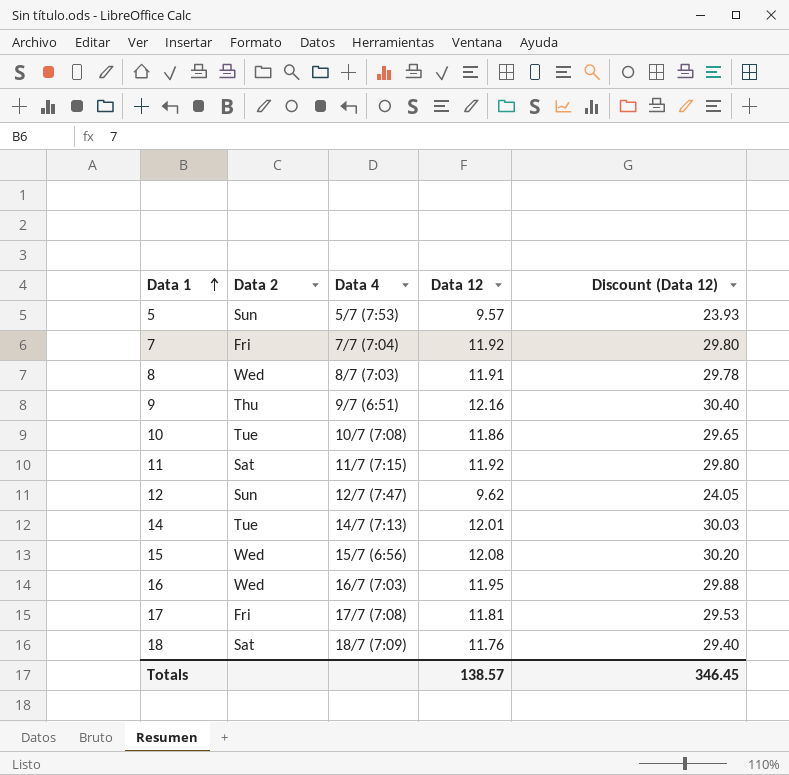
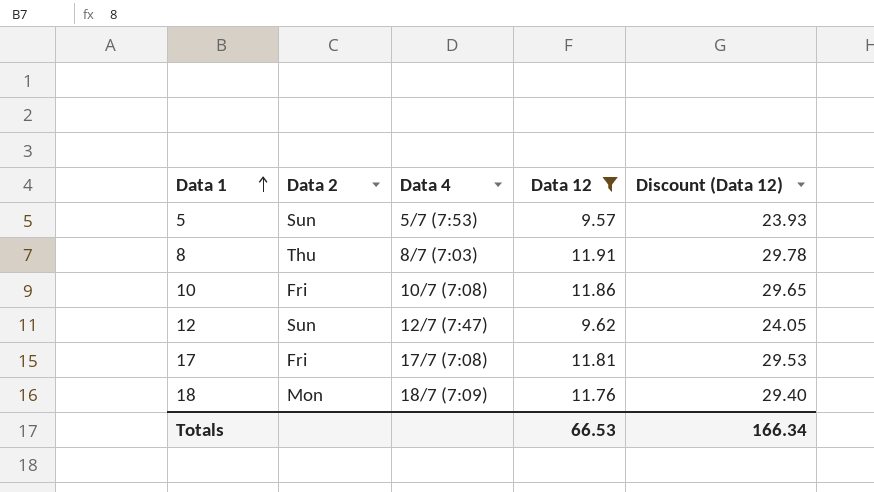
filter: none -> Data 12 <= 11.91
8 | Data 2: Wed -> Thu
10 | Data 2: Tue -> Fri
18 | Data 2: Sat -> Mon
Totals | Data 12: 138.57 -> 66.53
Totals | Discount (Data 12): 346.45 -> 166.34

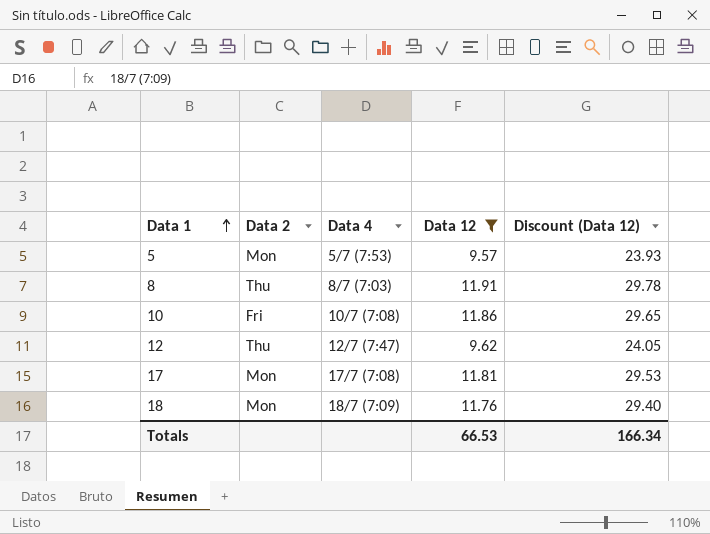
5 | Data 2: Sun -> Mon
12 | Data 2: Sun -> Thu
17 | Data 2: Fri -> Mon

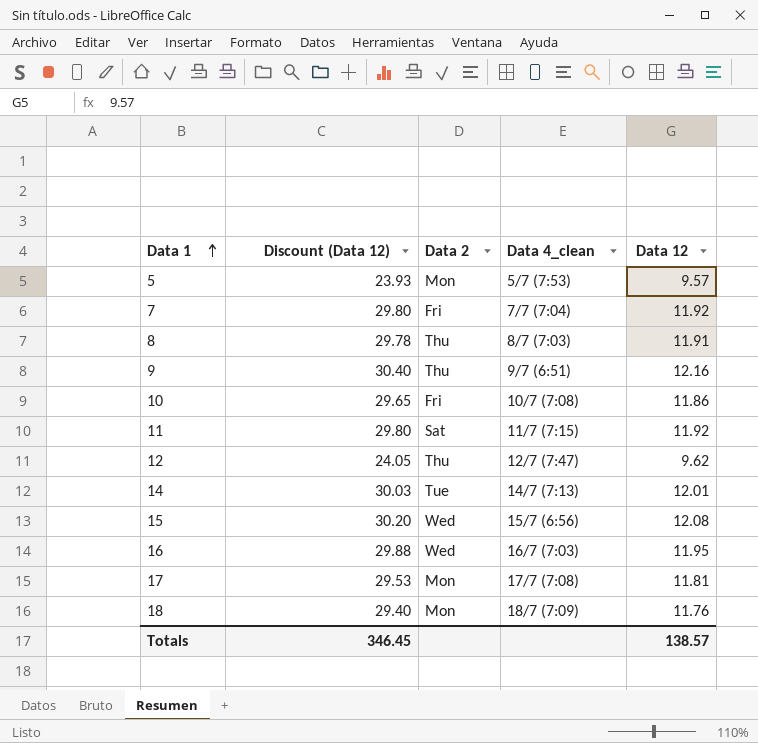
filter: Data 12 <= 11.91 -> none
column Discount (Data 12) | position: 5 -> 2
column name: Data 4 -> Data 4_clean
Totals | Discount (Data 12): 166.34 -> 346.45
Totals | Data 12: 66.53 -> 138.57

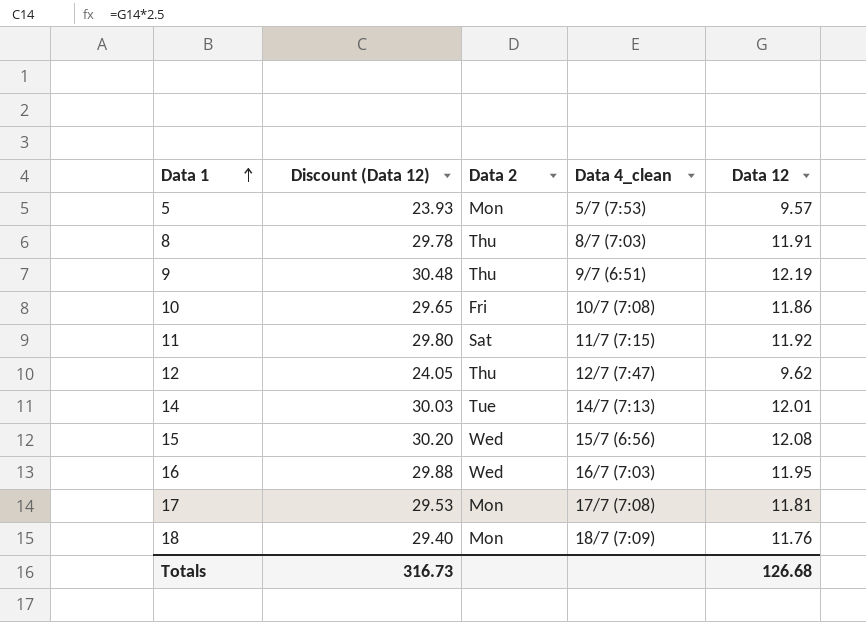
row 7: 29.80 | Fri | 7/7 (7:04) | 11.92 -> none
9 | Discount (Data 12): 30.40 -> 30.48
9 | Data 12: 12.16 -> 12.19
Totals | Discount (Data 12): 346.45 -> 316.73
Totals | Data 12: 138.57 -> 126.68

